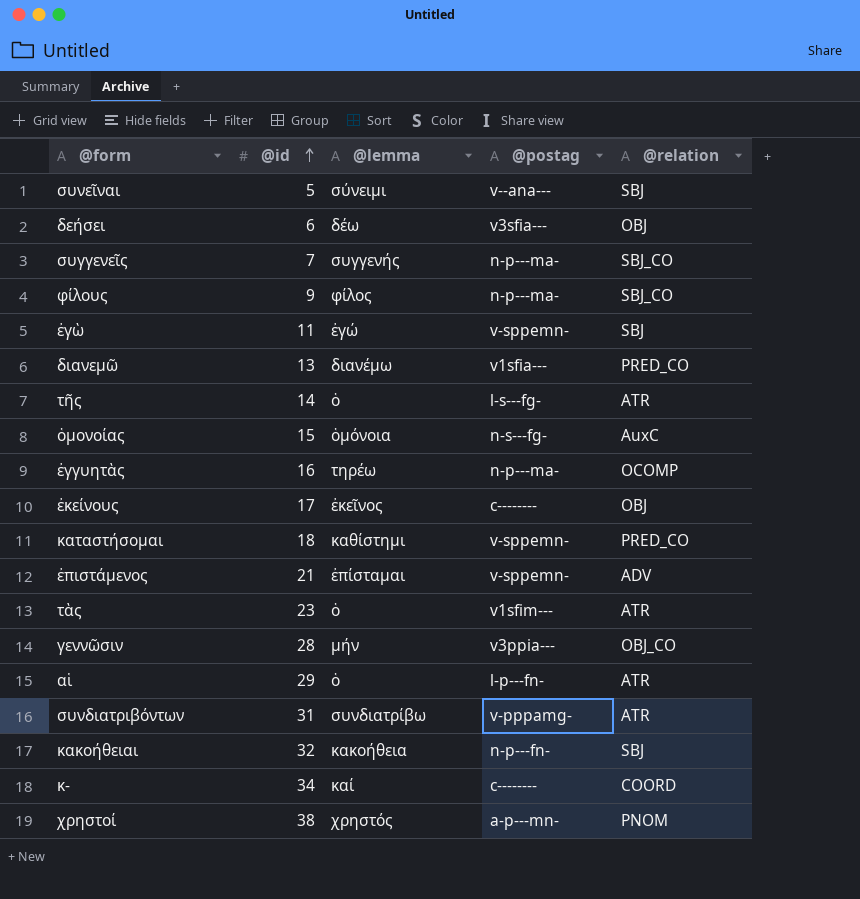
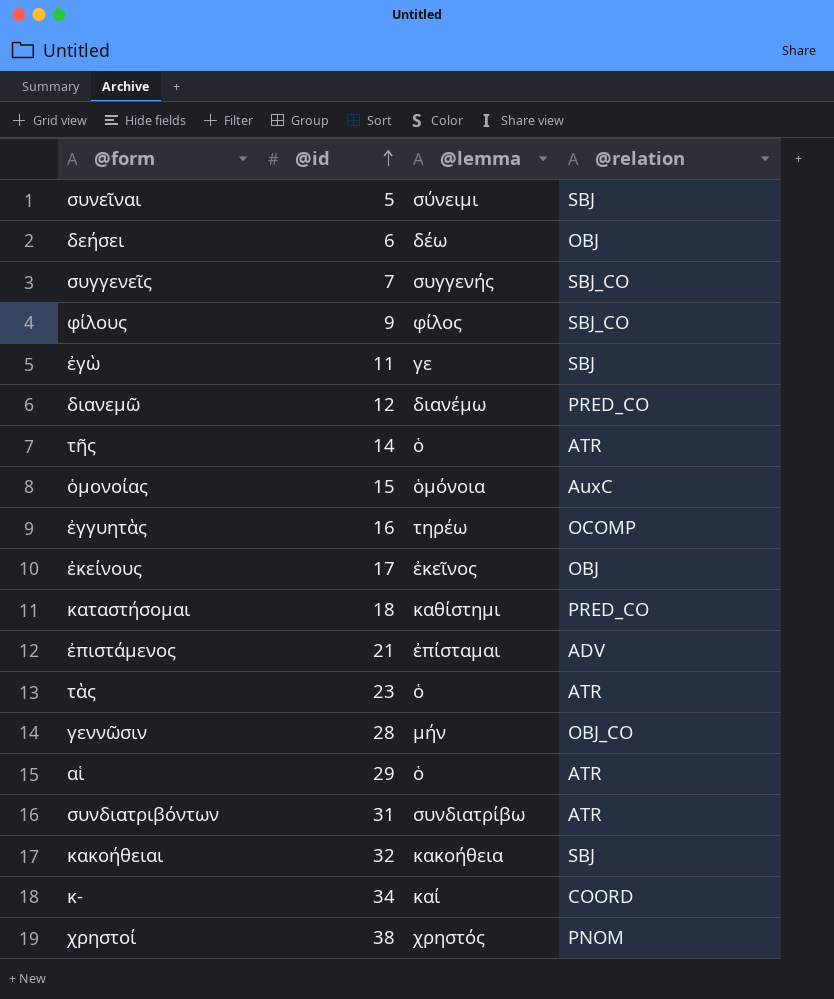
column @postag | position: 4 -> none
ἐγὼ | @lemma: ἐγώ -> γε
διανεμῶ | @id: 13 -> 12

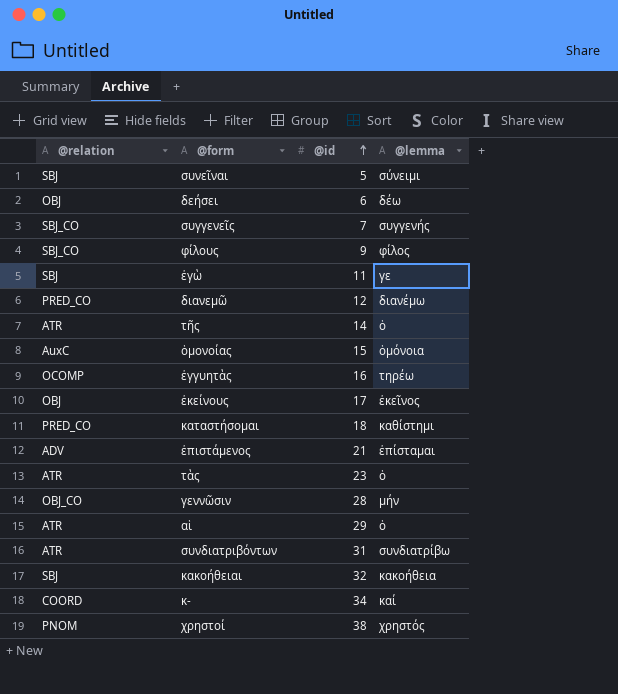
column @relation | position: 4 -> 1

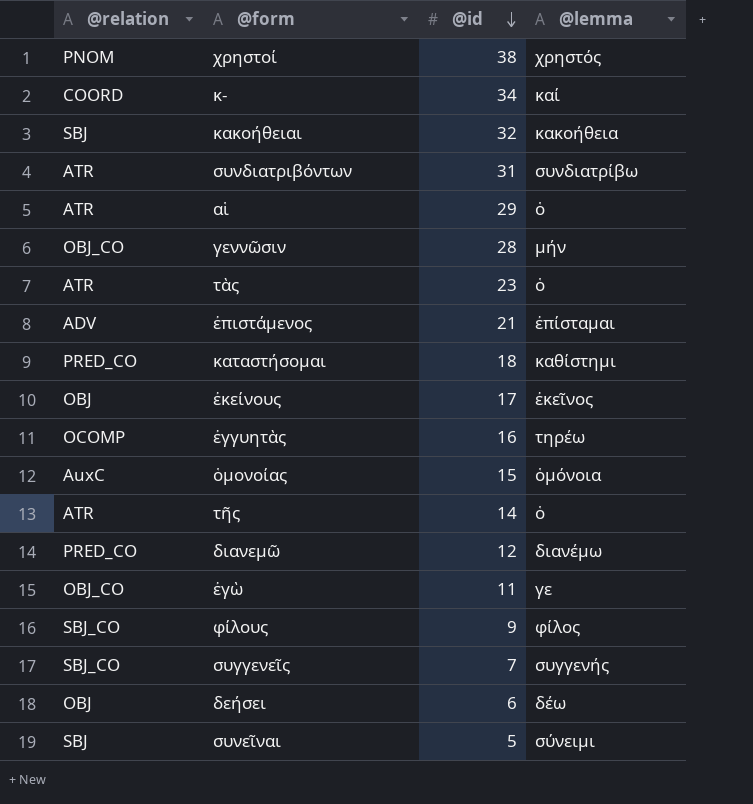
row order: @id ascending -> @id descending
ἐγὼ | @relation: SBJ -> OBJ_CO

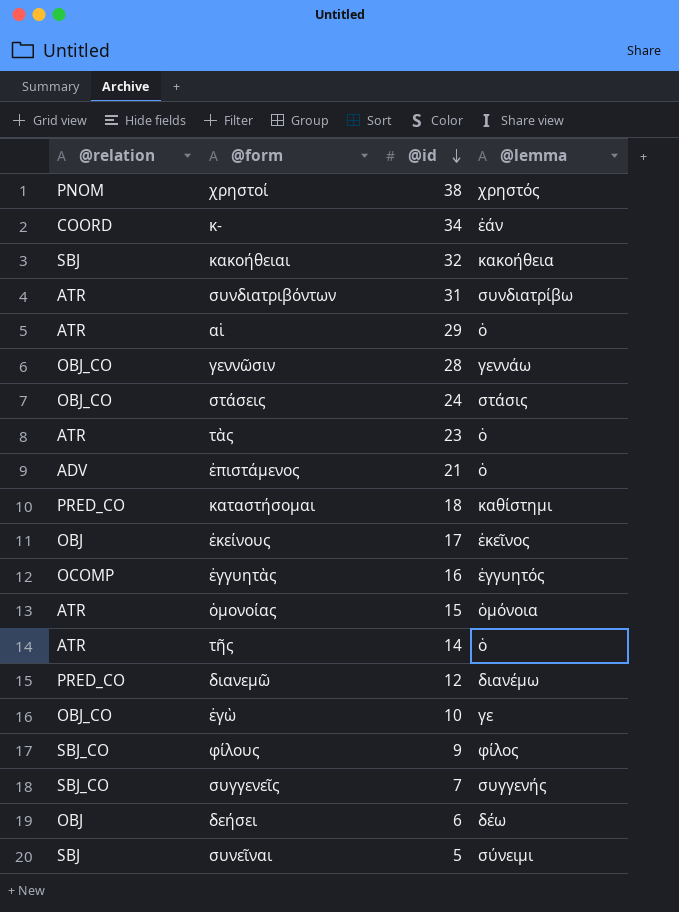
κ- | @lemma: καί -> ἐάν
γεννῶσιν | @lemma: μήν -> γεννάω
row στάσεις: none -> OBJ_CO | 24 | στάσις
ἐπιστάμενος | @lemma: ἐπίσταμαι -> ὁ
ἐγγυητὰς | @lemma: τηρέω -> ἐγγυητός
ὁμονοίας | @relation: AuxC -> ATR
ἐγὼ | @id: 11 -> 10

